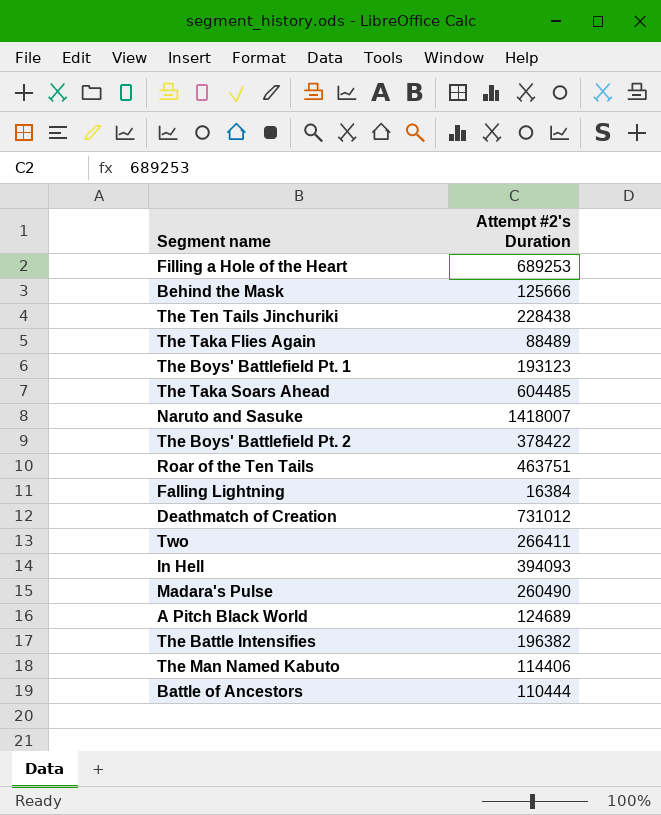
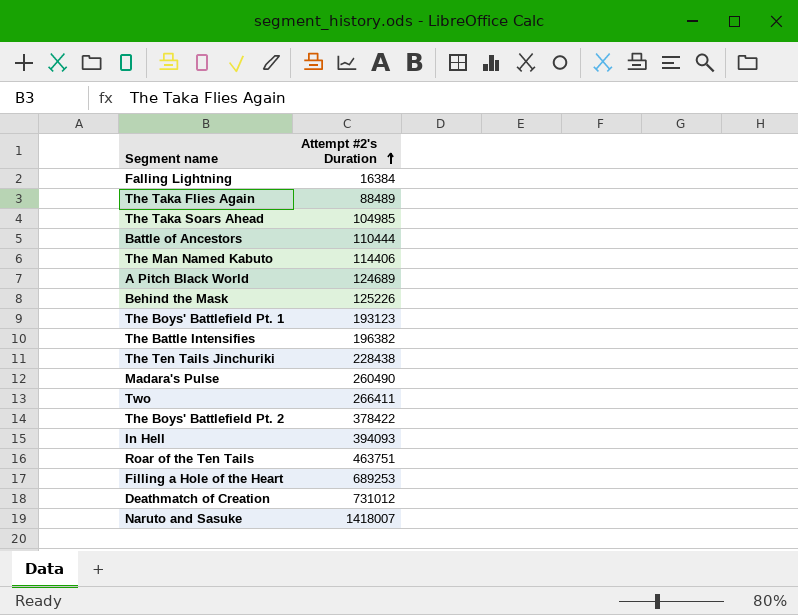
row order: none -> Attempt #2's Duration ascending
The Taka Soars Ahead | Attempt #2's Duration: 604485 -> 104985
Behind the Mask | Attempt #2's Duration: 125666 -> 125226

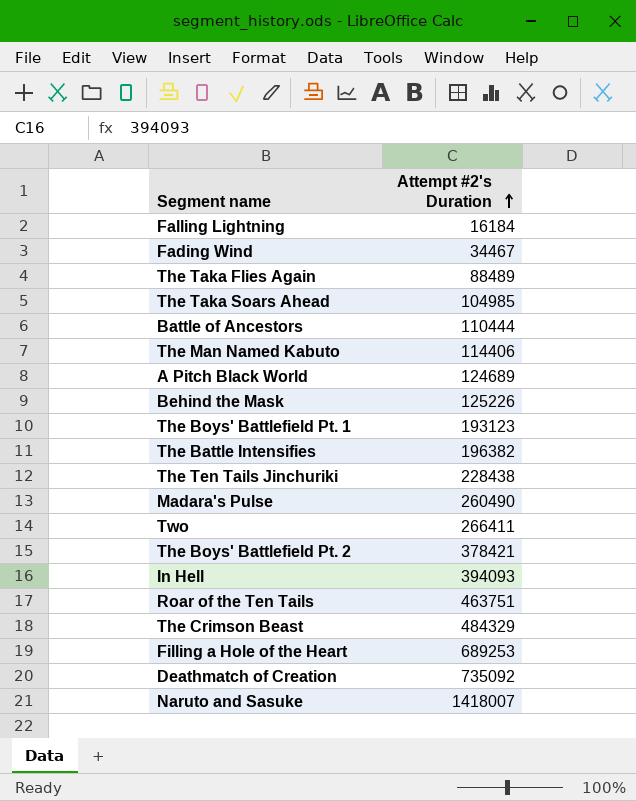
Falling Lightning | Attempt #2's Duration: 16384 -> 16184
row Fading Wind: none -> 34467
The Boys' Battlefield Pt. 2 | Attempt #2's Duration: 378422 -> 378421
row The Crimson Beast: none -> 484329
Deathmatch of Creation | Attempt #2's Duration: 731012 -> 735092

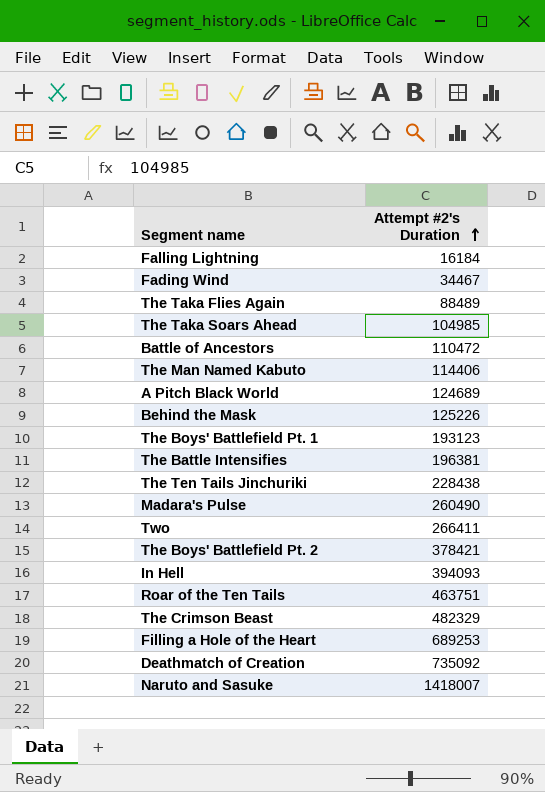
Battle of Ancestors | Attempt #2's Duration: 110444 -> 110472
The Battle Intensifies | Attempt #2's Duration: 196382 -> 196381
The Crimson Beast | Attempt #2's Duration: 484329 -> 482329

